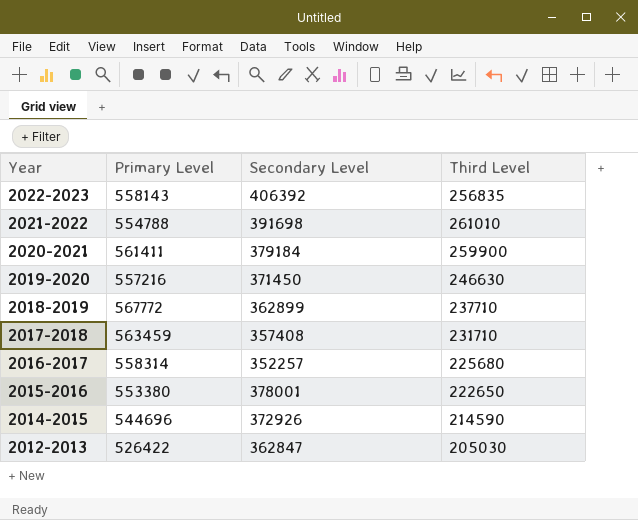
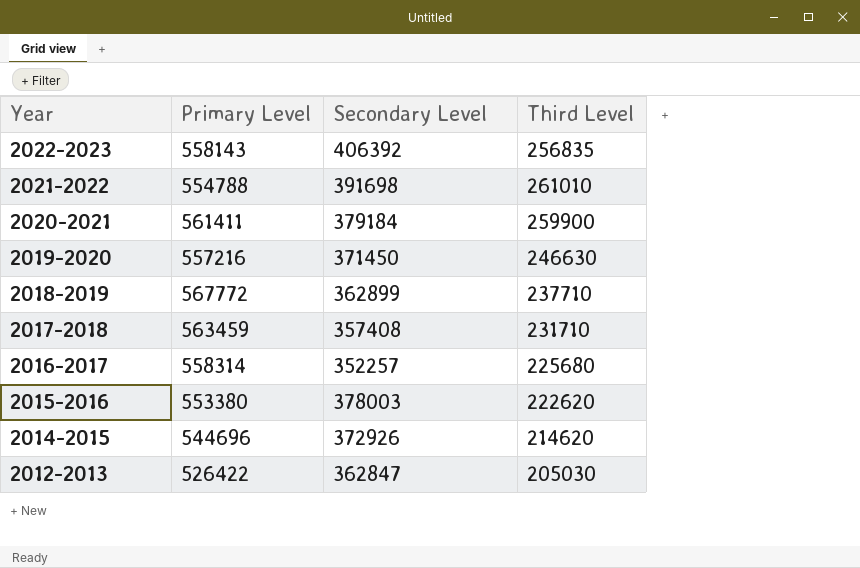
2015-2016 | Secondary Level: 378001 -> 378003
2015-2016 | Third Level: 222650 -> 222620
2014-2015 | Third Level: 214590 -> 214620

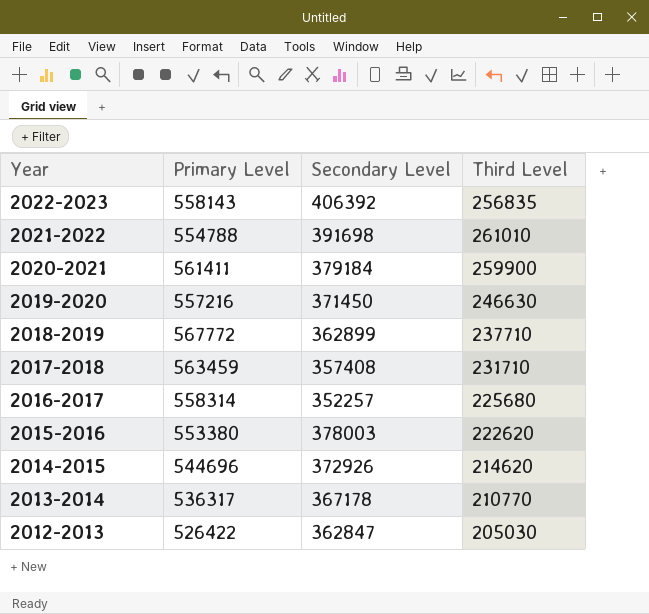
row 2013-2014: none -> 536317 | 367178 | 210770

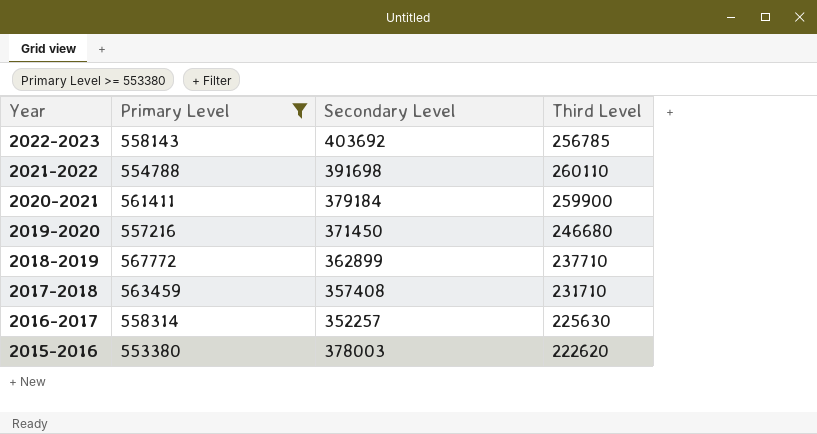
filter: none -> Primary Level >= 553380
2022-2023 | Secondary Level: 406392 -> 403692
2022-2023 | Third Level: 256835 -> 256785
2021-2022 | Third Level: 261010 -> 260110
2019-2020 | Third Level: 246630 -> 246680
2016-2017 | Third Level: 225680 -> 225630

